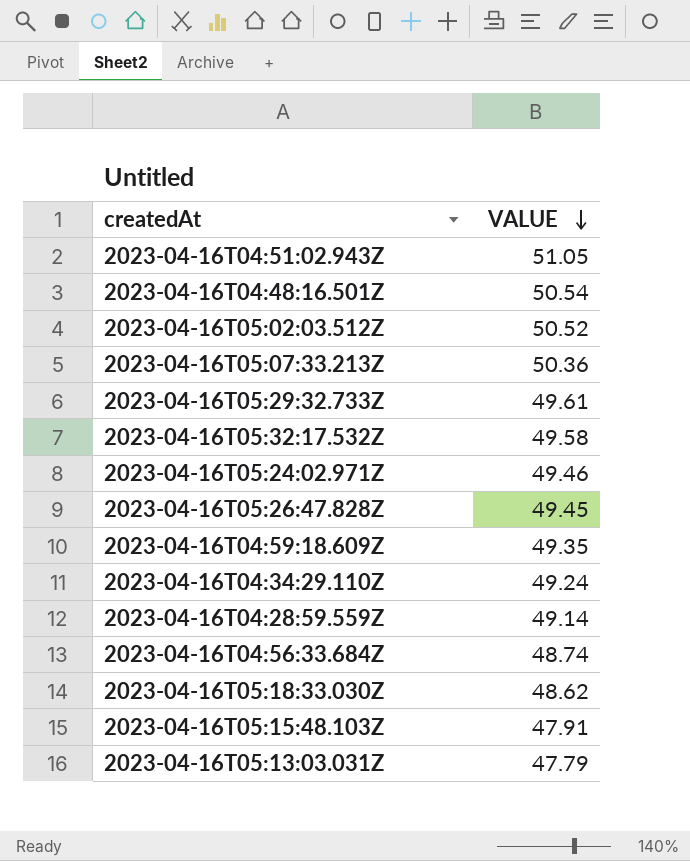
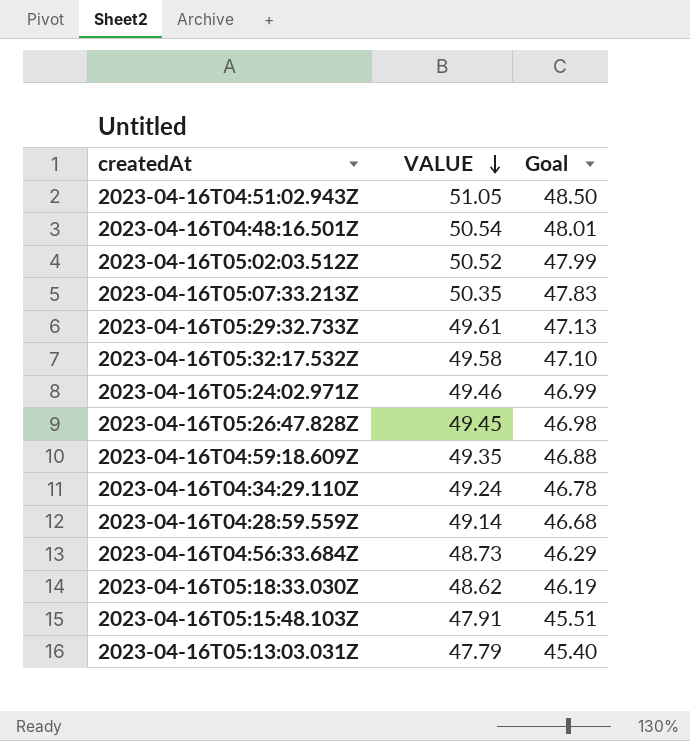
column Goal | formula: none -> [VALUE] * 0.95
2023-04-16T05:07:33.213Z | VALUE: 50.36 -> 50.35
2023-04-16T04:56:33.684Z | VALUE: 48.74 -> 48.73

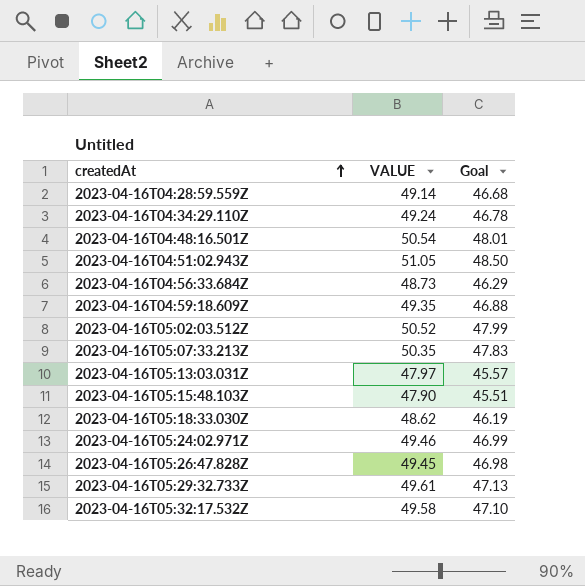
row order: VALUE descending -> createdAt ascending
2023-04-16T05:13:03.031Z | VALUE: 47.79 -> 47.97
2023-04-16T05:13:03.031Z | Goal: 45.40 -> 45.57
2023-04-16T05:15:48.103Z | VALUE: 47.91 -> 47.90

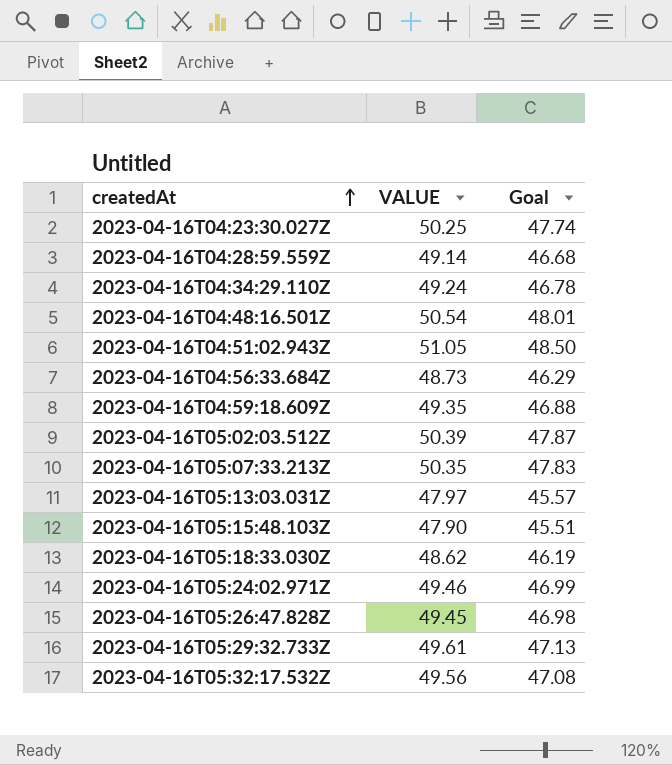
row 2023-04-16T04:23:30.027Z: none -> 50.25 | 47.74
2023-04-16T05:02:03.512Z | VALUE: 50.52 -> 50.39
2023-04-16T05:02:03.512Z | Goal: 47.99 -> 47.87
2023-04-16T05:32:17.532Z | VALUE: 49.58 -> 49.56
2023-04-16T05:32:17.532Z | Goal: 47.10 -> 47.08

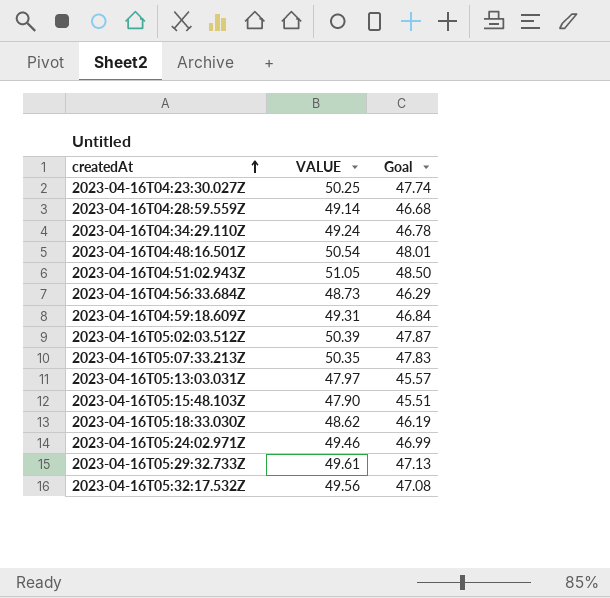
row 2023-04-16T05:26:47.828Z: 49.45 | 46.98 -> none
2023-04-16T04:59:18.609Z | VALUE: 49.35 -> 49.31
2023-04-16T04:59:18.609Z | Goal: 46.88 -> 46.84

